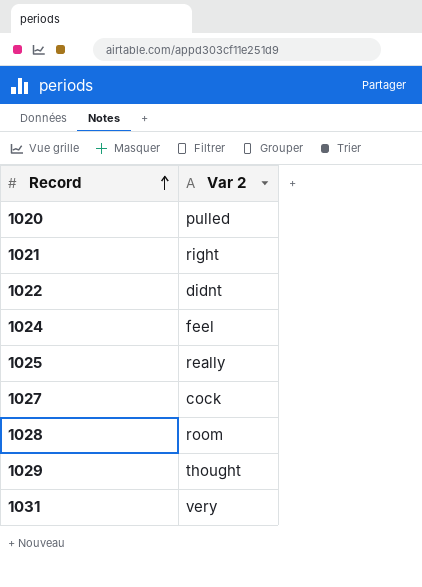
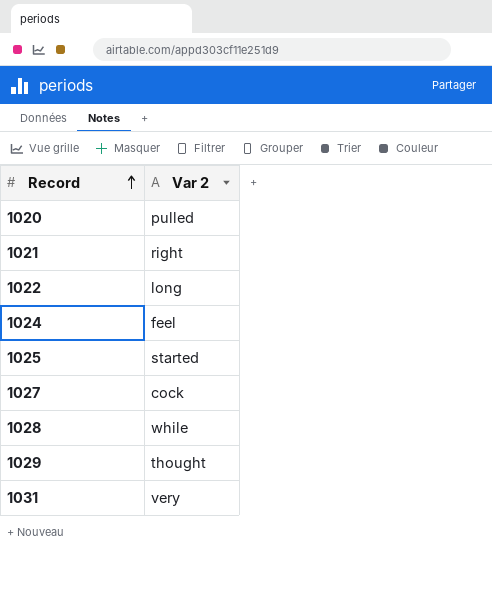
1022 | Var 2: didnt -> long
1025 | Var 2: really -> started
1028 | Var 2: room -> while

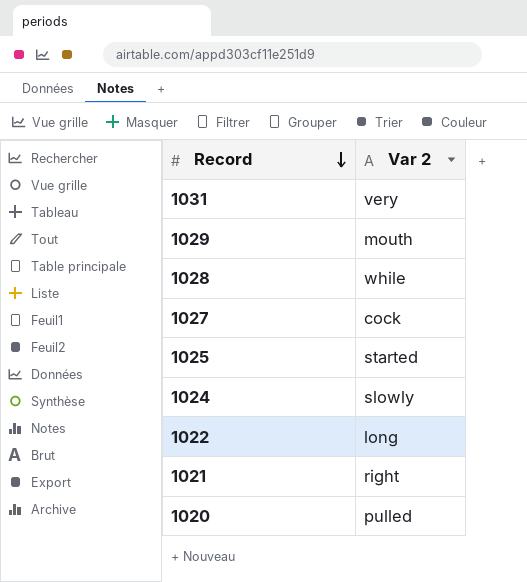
row order: Record ascending -> Record descending
1029 | Var 2: thought -> mouth
1024 | Var 2: feel -> slowly

